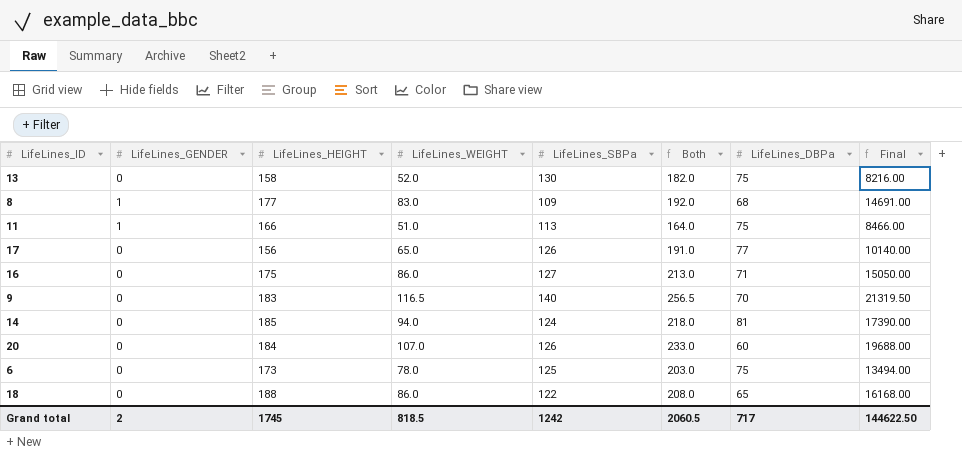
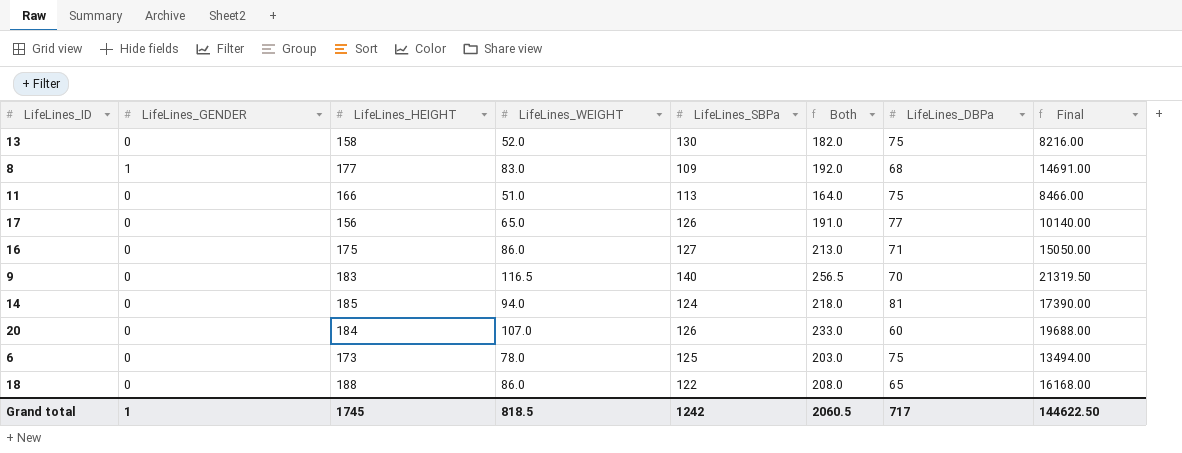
11 | LifeLines_GENDER: 1 -> 0
Grand total | LifeLines_GENDER: 2 -> 1

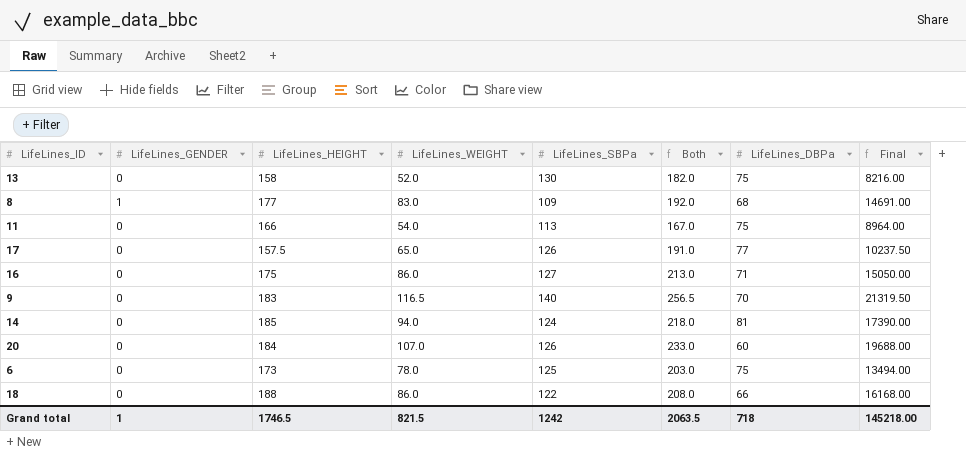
11 | LifeLines_WEIGHT: 51.0 -> 54.0
11 | Both: 164.0 -> 167.0
11 | Final: 8466.00 -> 8964.00
17 | LifeLines_HEIGHT: 156 -> 157.5
17 | Final: 10140.00 -> 10237.50
18 | LifeLines_DBPa: 65 -> 66
Grand total | LifeLines_HEIGHT: 1745 -> 1746.5
Grand total | LifeLines_WEIGHT: 818.5 -> 821.5
Grand total | Both: 2060.5 -> 2063.5
Grand total | LifeLines_DBPa: 717 -> 718
Grand total | Final: 144622.50 -> 145218.00

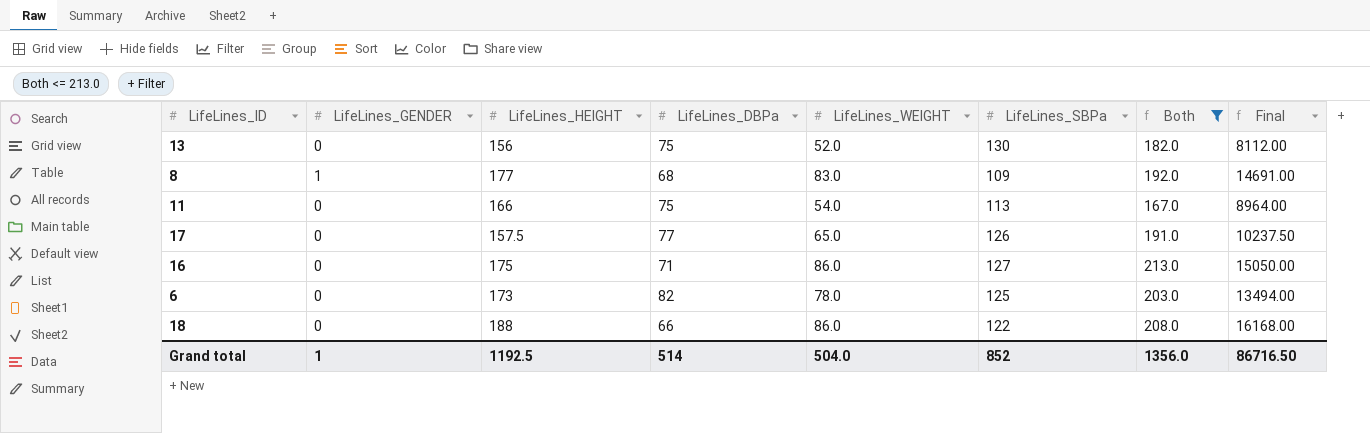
filter: none -> Both <= 213.0
column LifeLines_DBPa | position: 7 -> 4
13 | LifeLines_HEIGHT: 158 -> 156
13 | Final: 8216.00 -> 8112.00
6 | LifeLines_DBPa: 75 -> 82
Grand total | LifeLines_HEIGHT: 1746.5 -> 1192.5
Grand total | LifeLines_DBPa: 718 -> 514
Grand total | LifeLines_WEIGHT: 821.5 -> 504.0
Grand total | LifeLines_SBPa: 1242 -> 852
Grand total | Both: 2063.5 -> 1356.0
Grand total | Final: 145218.00 -> 86716.50

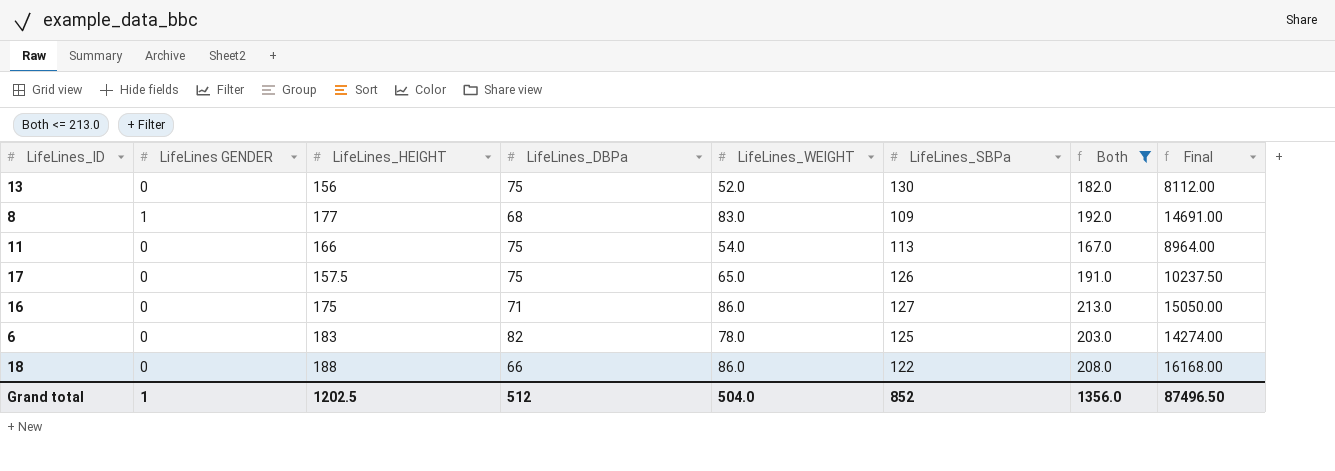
column name: LifeLines_GENDER -> LifeLines GENDER
17 | LifeLines_DBPa: 77 -> 75
6 | LifeLines_HEIGHT: 173 -> 183
6 | Final: 13494.00 -> 14274.00
Grand total | LifeLines_HEIGHT: 1192.5 -> 1202.5
Grand total | LifeLines_DBPa: 514 -> 512
Grand total | Final: 86716.50 -> 87496.50

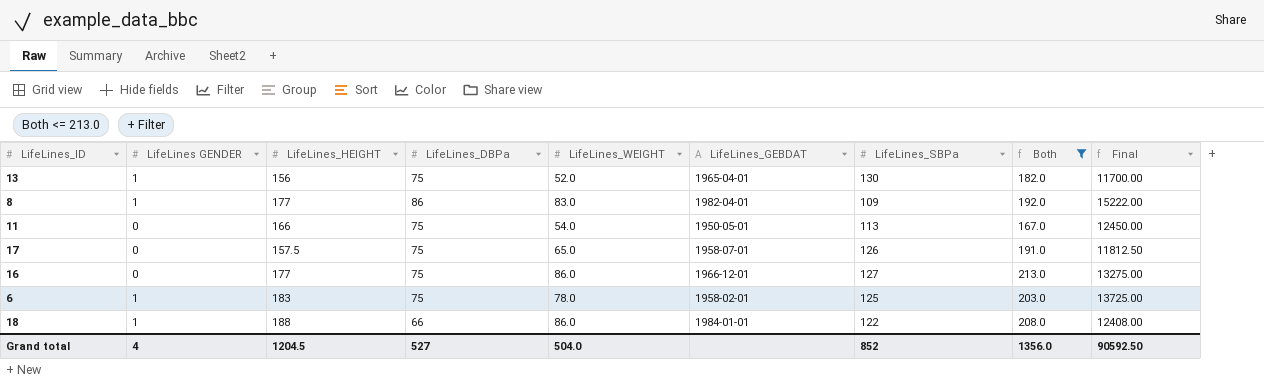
column LifeLines_GEBDAT | position: none -> 6
column Final | formula: [LifeLines_HEIGHT] * [LifeLines_WEIGHT] -> [LifeLines_HEIGHT] * [LifeLines_DBPa]
13 | LifeLines GENDER: 0 -> 1
8 | LifeLines_DBPa: 68 -> 86
16 | LifeLines_HEIGHT: 175 -> 177
16 | LifeLines_DBPa: 71 -> 75
6 | LifeLines GENDER: 0 -> 1
6 | LifeLines_DBPa: 82 -> 75
18 | LifeLines GENDER: 0 -> 1
Grand total | LifeLines GENDER: 1 -> 4
Grand total | LifeLines_HEIGHT: 1202.5 -> 1204.5
Grand total | LifeLines_DBPa: 512 -> 527
Grand total | Final: 87496.50 -> 90592.50

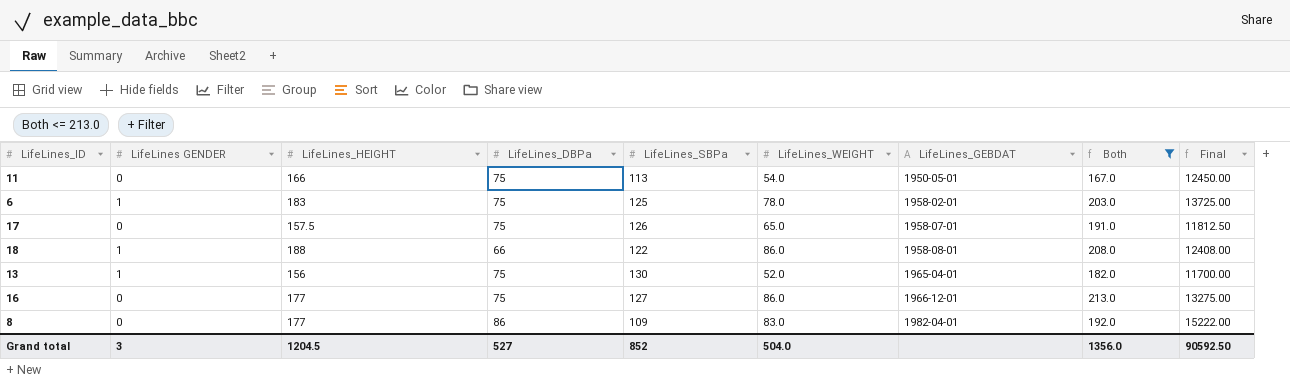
row order: none -> LifeLines_GEBDAT ascending
column LifeLines_SBPa | position: 7 -> 5
18 | LifeLines_GEBDAT: 1984-01-01 -> 1958-08-01
8 | LifeLines GENDER: 1 -> 0
Grand total | LifeLines GENDER: 4 -> 3

